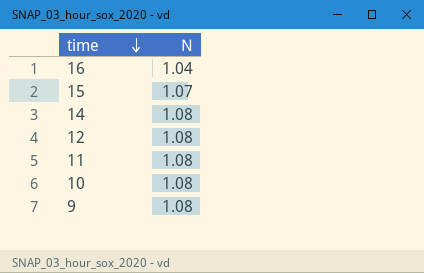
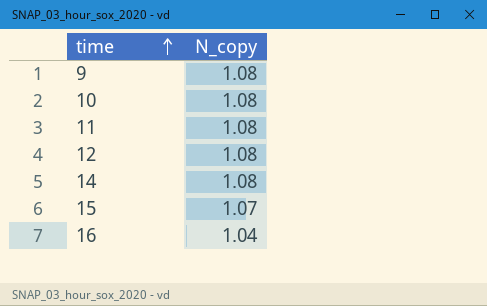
row order: time descending -> time ascending
column name: N -> N_copy

